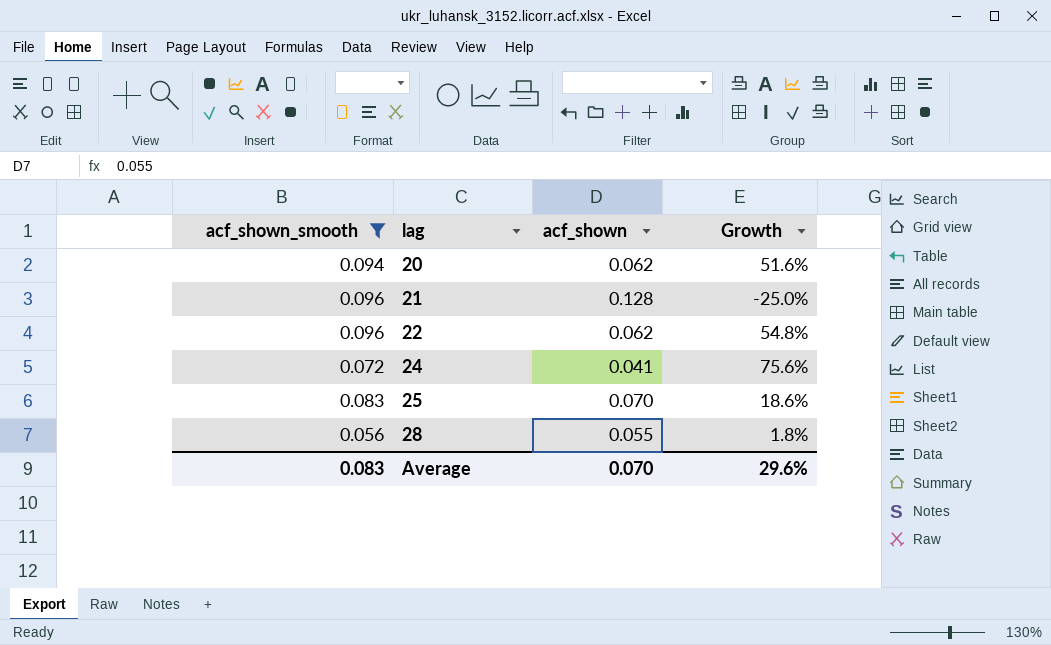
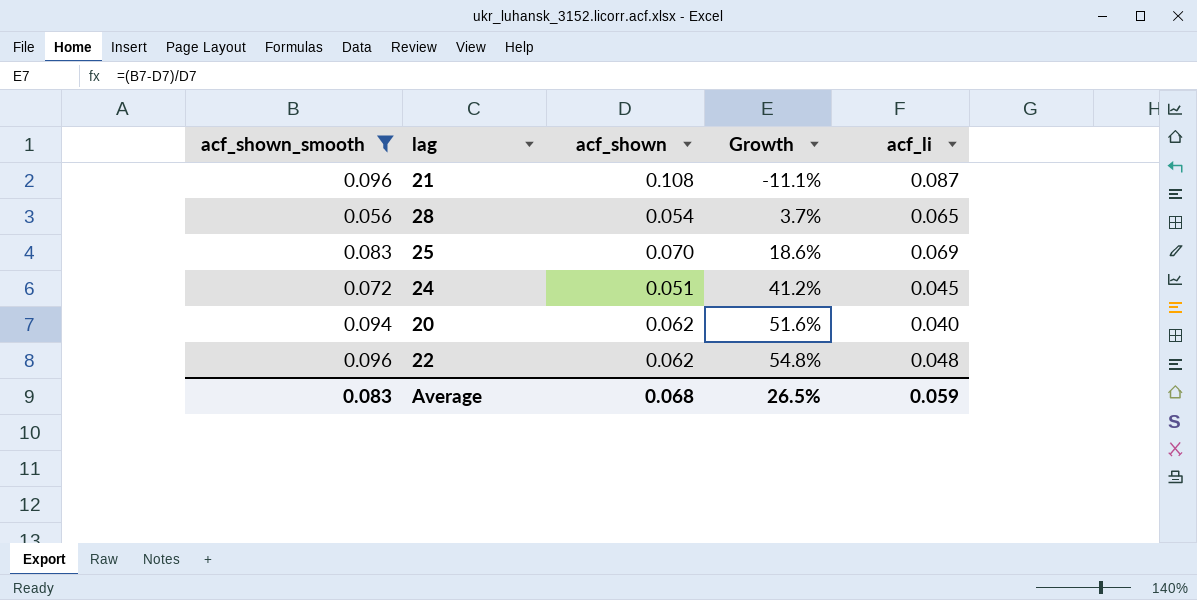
row order: lag ascending -> Growth ascending
column acf_li | position: none -> 5
21 | acf_shown: 0.128 -> 0.108
21 | Growth: -25.0% -> -11.1%
28 | acf_shown: 0.055 -> 0.054
28 | Growth: 1.8% -> 3.7%
24 | acf_shown: 0.041 -> 0.051
24 | Growth: 75.6% -> 41.2%
Average | acf_shown: 0.070 -> 0.068
Average | Growth: 29.6% -> 26.5%

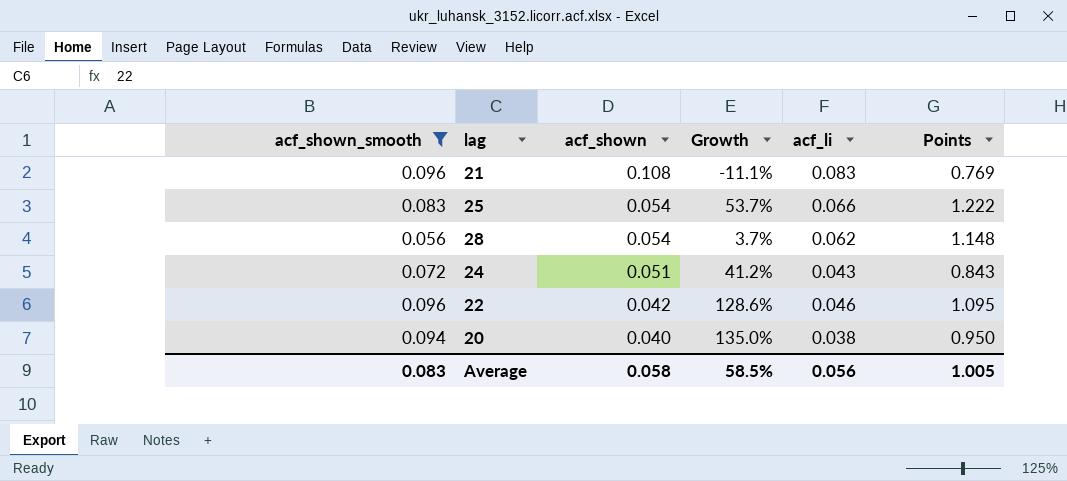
row order: Growth ascending -> acf_shown descending
column Points | formula: none -> [acf_li] / [acf_shown]
21 | acf_li: 0.087 -> 0.083
25 | acf_shown: 0.070 -> 0.054
25 | Growth: 18.6% -> 53.7%
25 | acf_li: 0.069 -> 0.066
28 | acf_li: 0.065 -> 0.062
24 | acf_li: 0.045 -> 0.043
22 | acf_shown: 0.062 -> 0.042
22 | Growth: 54.8% -> 128.6%
22 | acf_li: 0.048 -> 0.046
20 | acf_shown: 0.062 -> 0.040
20 | Growth: 51.6% -> 135.0%
20 | acf_li: 0.040 -> 0.038
Average | acf_shown: 0.068 -> 0.058
Average | Growth: 26.5% -> 58.5%
Average | acf_li: 0.059 -> 0.056

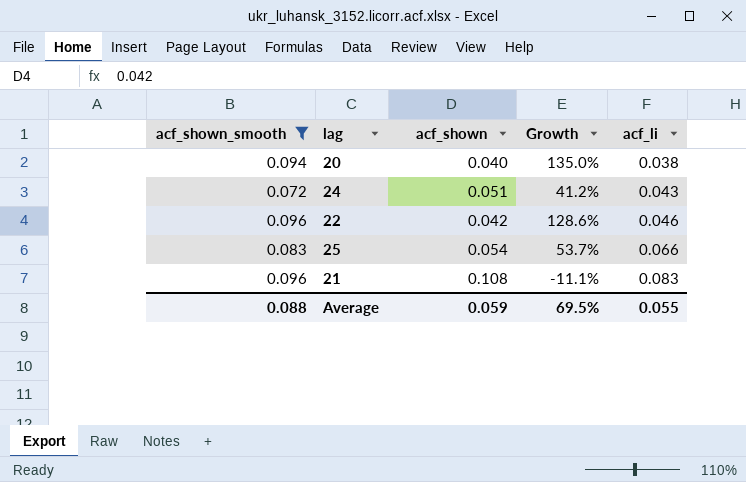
row order: acf_shown descending -> acf_li ascending
column Points | formula: [acf_li] / [acf_shown] -> none
row 28: 0.056 | 0.054 | 3.7% | 0.062 | 1.148 -> none
Average | acf_shown_smooth: 0.083 -> 0.088
Average | acf_shown: 0.058 -> 0.059
Average | Growth: 58.5% -> 69.5%
Average | acf_li: 0.056 -> 0.055

